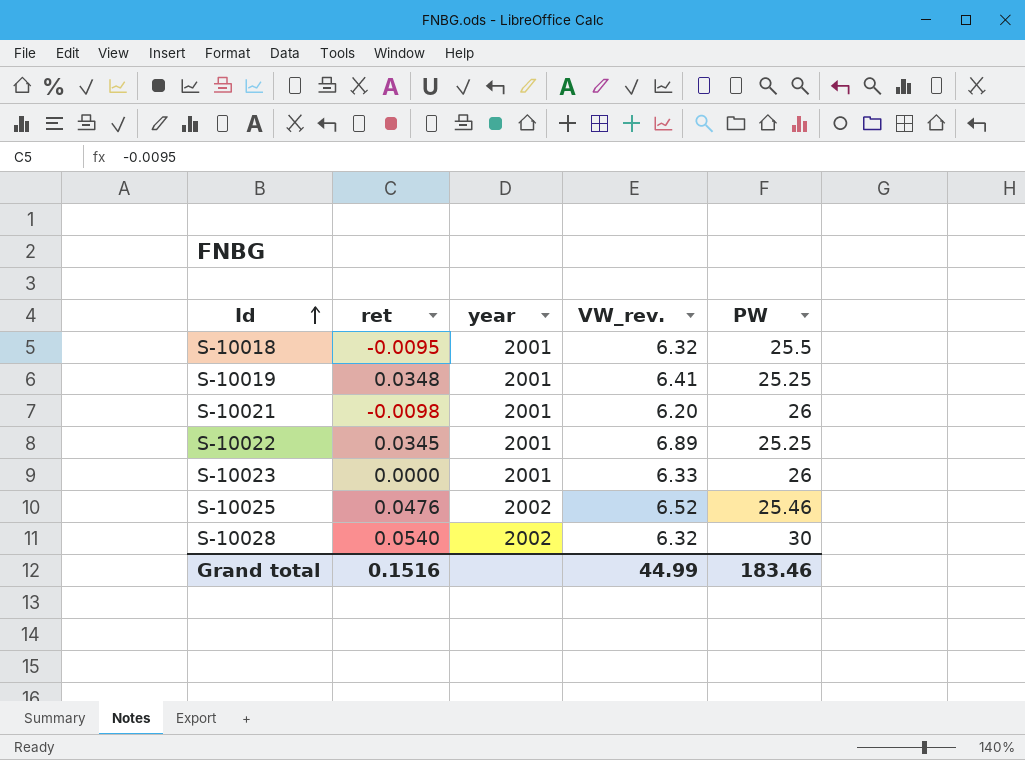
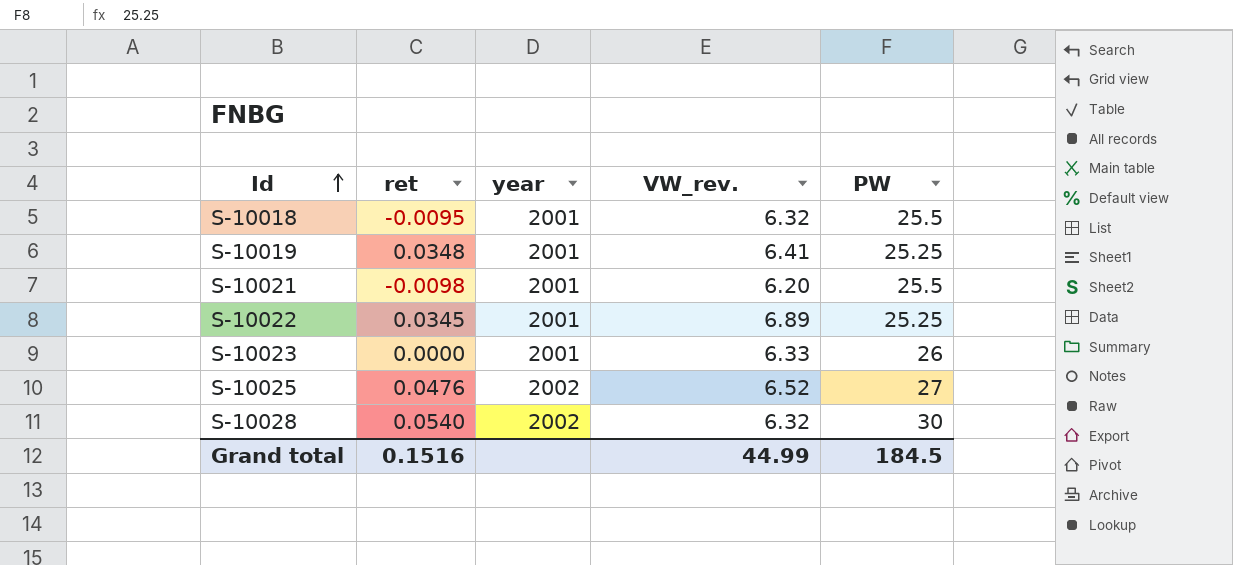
S-10021 | PW: 26 -> 25.5
S-10025 | PW: 25.46 -> 27
Grand total | PW: 183.46 -> 184.5

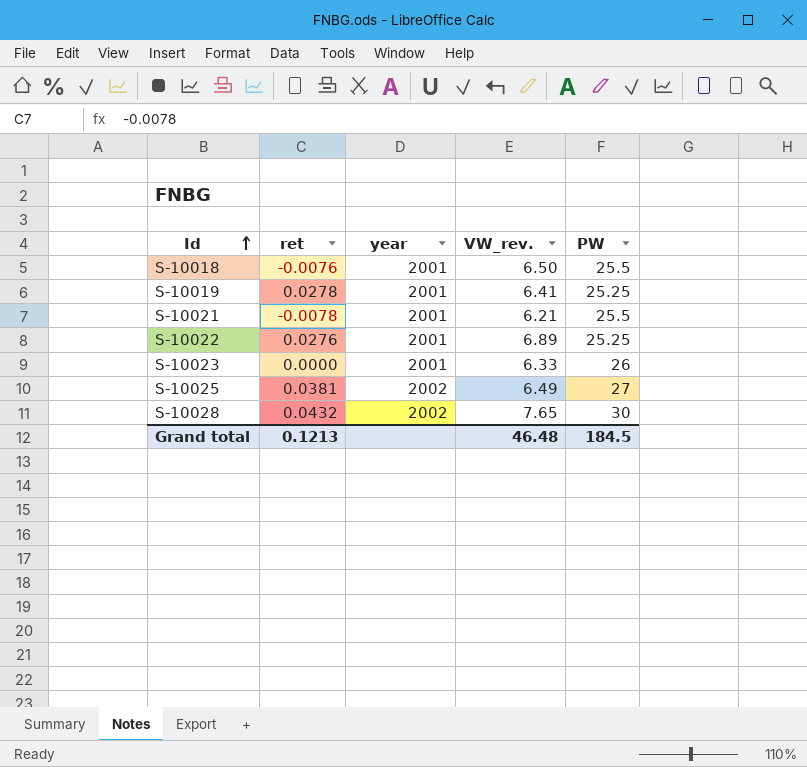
S-10018 | ret: -0.0095 -> -0.0076
S-10018 | VW_rev.: 6.32 -> 6.50
S-10019 | ret: 0.0348 -> 0.0278
S-10021 | ret: -0.0098 -> -0.0078
S-10021 | VW_rev.: 6.20 -> 6.21
S-10022 | ret: 0.0345 -> 0.0276
S-10025 | ret: 0.0476 -> 0.0381
S-10025 | VW_rev.: 6.52 -> 6.49
S-10028 | ret: 0.0540 -> 0.0432
S-10028 | VW_rev.: 6.32 -> 7.65
Grand total | ret: 0.1516 -> 0.1213
Grand total | VW_rev.: 44.99 -> 46.48

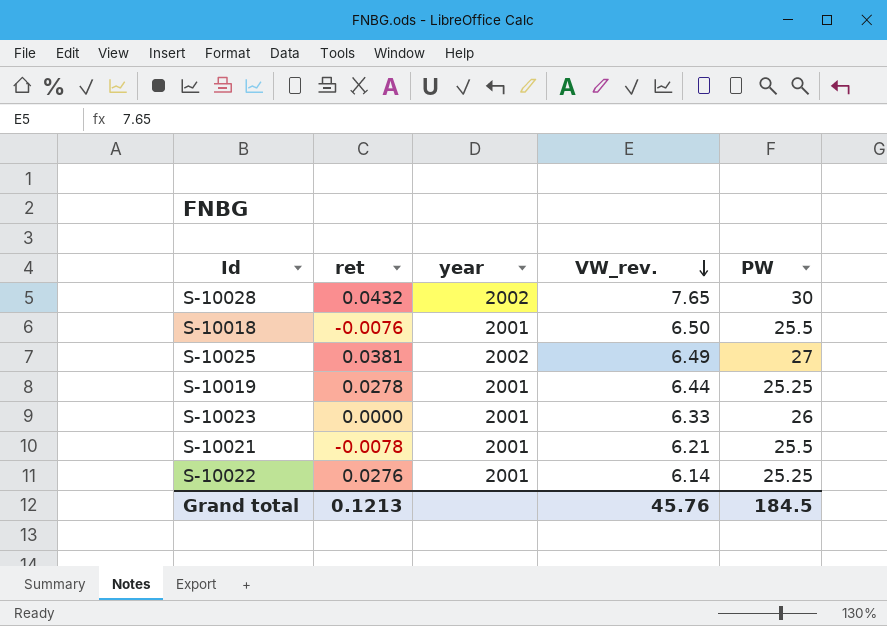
row order: Id ascending -> VW_rev. descending
S-10019 | VW_rev.: 6.41 -> 6.44
S-10022 | VW_rev.: 6.89 -> 6.14
Grand total | VW_rev.: 46.48 -> 45.76

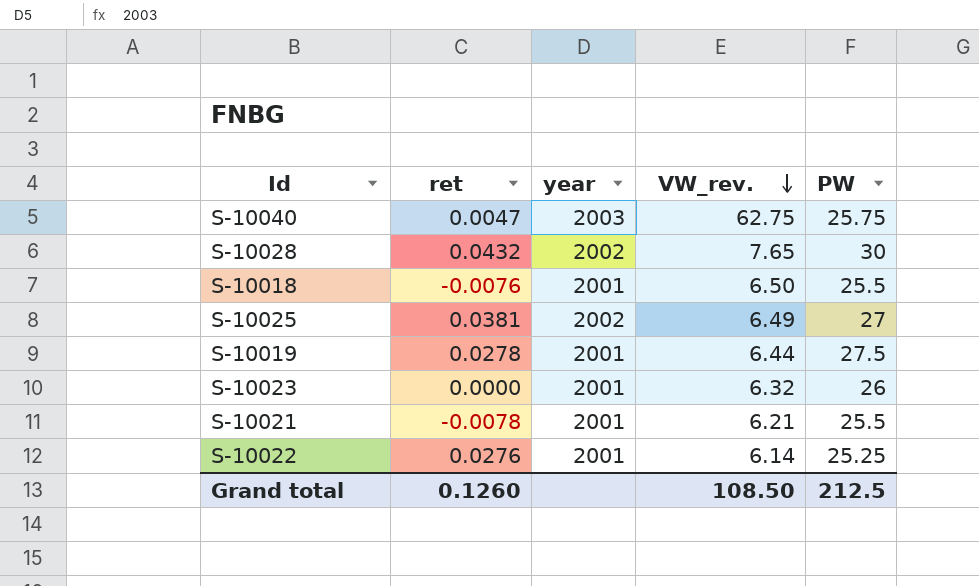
row S-10040: none -> 0.0047 | 2003 | 62.75 | 25.75
S-10019 | PW: 25.25 -> 27.5
S-10023 | VW_rev.: 6.33 -> 6.32
Grand total | ret: 0.1213 -> 0.1260
Grand total | VW_rev.: 45.76 -> 108.50
Grand total | PW: 184.5 -> 212.5

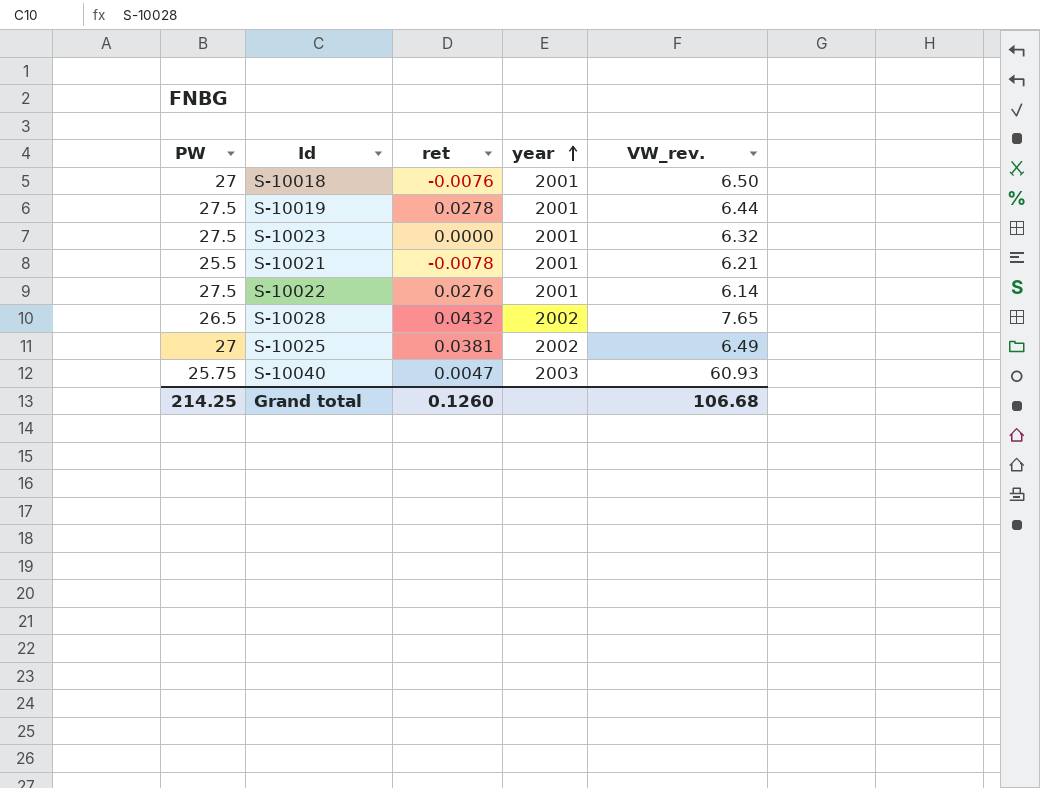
row order: VW_rev. descending -> year ascending
column PW | position: 5 -> 1
S-10018 | PW: 25.5 -> 27
S-10023 | PW: 26 -> 27.5
S-10022 | PW: 25.25 -> 27.5
S-10028 | PW: 30 -> 26.5
S-10040 | VW_rev.: 62.75 -> 60.93
Grand total | PW: 212.5 -> 214.25
Grand total | VW_rev.: 108.50 -> 106.68

